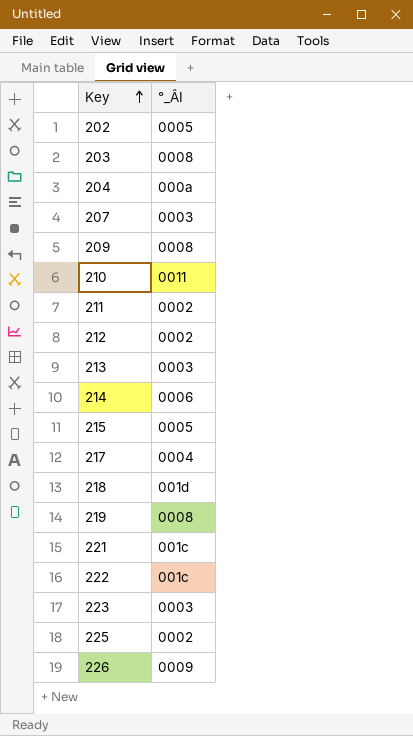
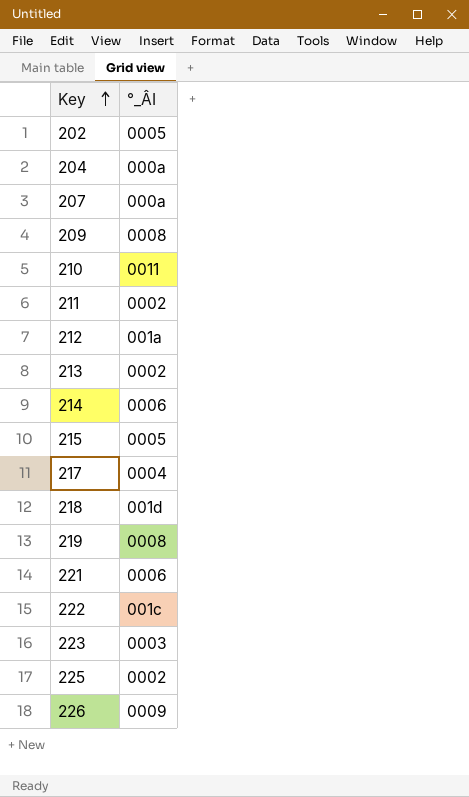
row 203: 0008 -> none
207 | °_ÂI: 0003 -> 000a
212 | °_ÂI: 0002 -> 001a
213 | °_ÂI: 0003 -> 0002
221 | °_ÂI: 001c -> 0006

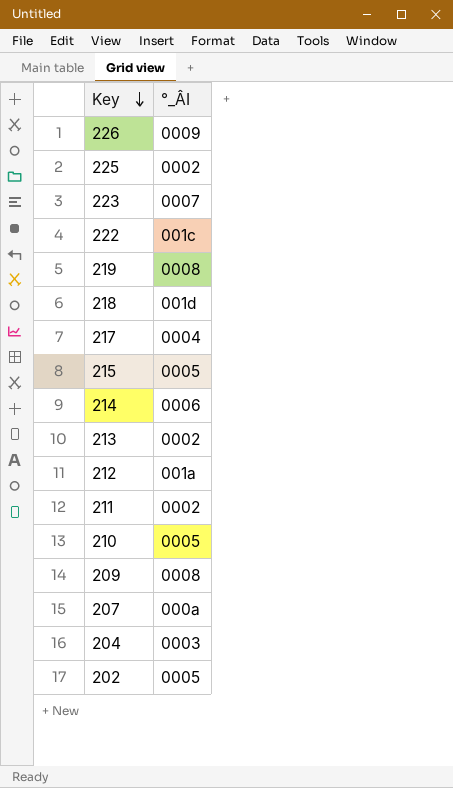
row order: Key ascending -> Key descending
row 221: 0006 -> none
223 | °_ÂI: 0003 -> 0007
210 | °_ÂI: 0011 -> 0005
204 | °_ÂI: 000a -> 0003

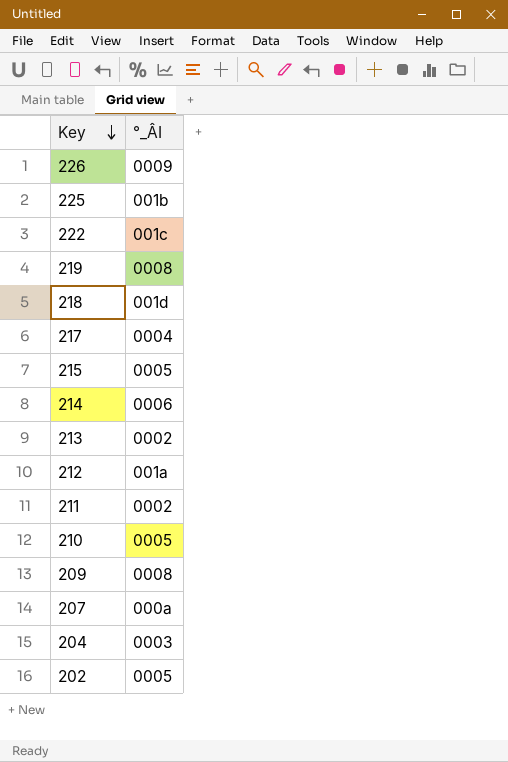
row 223: 0007 -> none
225 | °_ÂI: 0002 -> 001b

